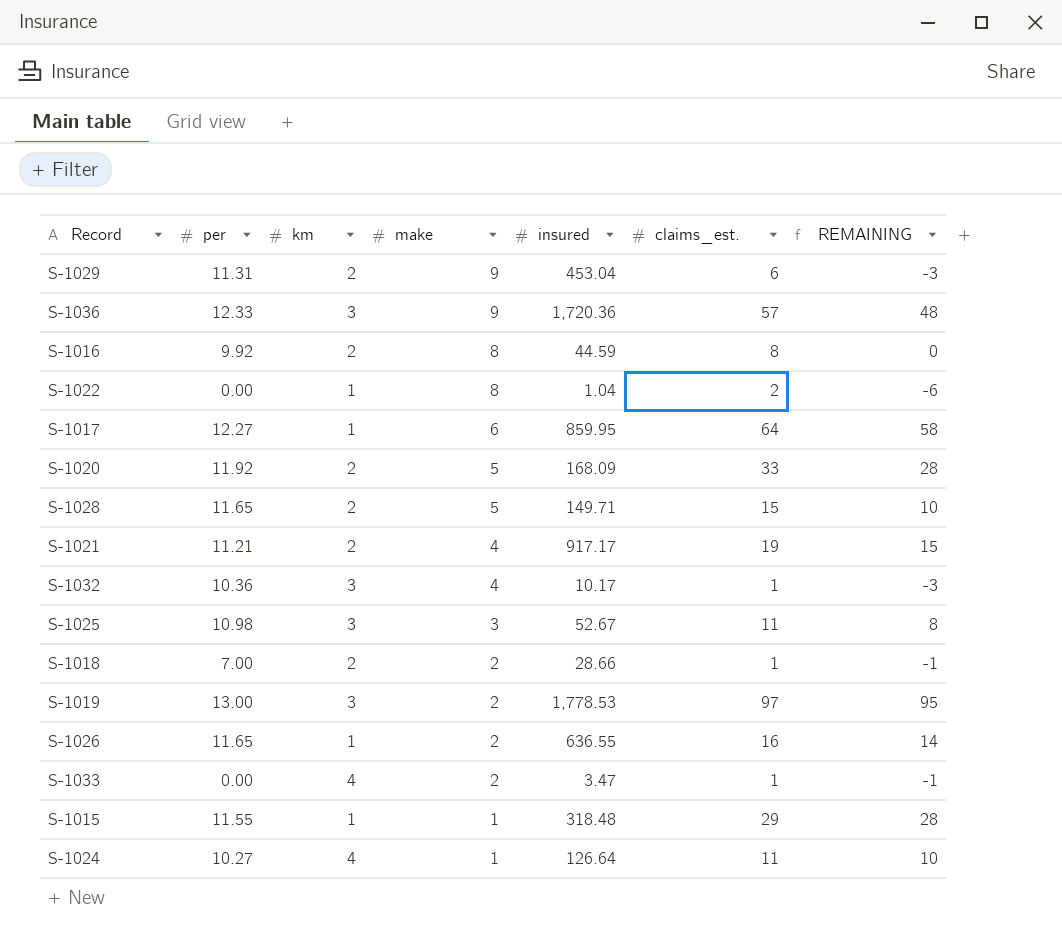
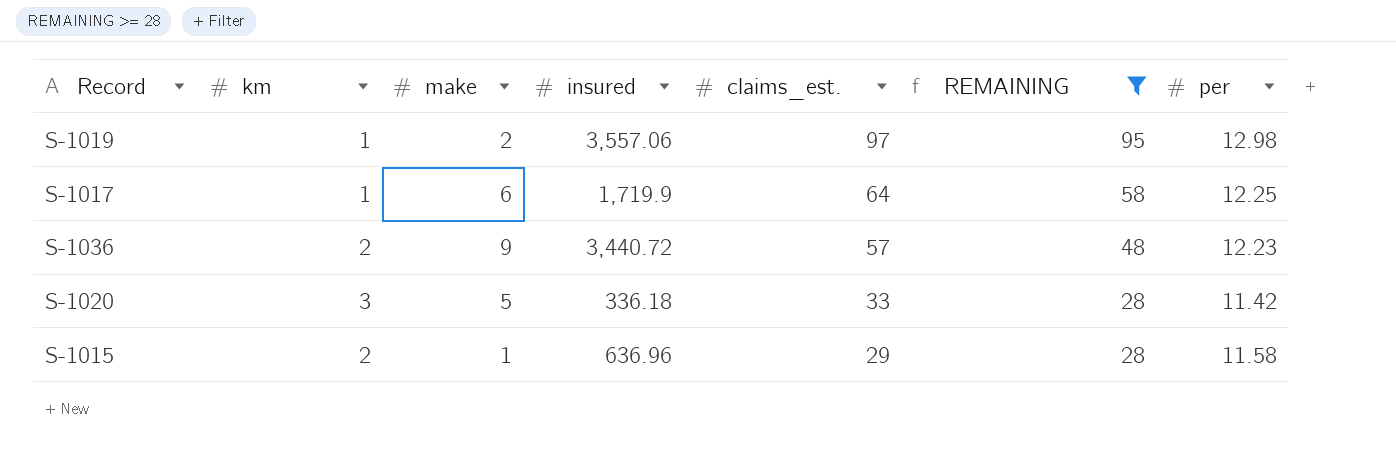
filter: none -> REMAINING >= 28
row order: make descending -> claims_est. descending
column per | position: 2 -> 7
S-1019 | km: 3 -> 1
S-1019 | insured: 1,778.53 -> 3,557.06
S-1019 | per: 13.00 -> 12.98
S-1017 | insured: 859.95 -> 1,719.9
S-1017 | per: 12.27 -> 12.25
S-1036 | km: 3 -> 2
S-1036 | insured: 1,720.36 -> 3,440.72
S-1036 | per: 12.33 -> 12.23
S-1020 | km: 2 -> 3
S-1020 | insured: 168.09 -> 336.18
S-1020 | per: 11.92 -> 11.42
S-1015 | km: 1 -> 2
S-1015 | insured: 318.48 -> 636.96
S-1015 | per: 11.55 -> 11.58

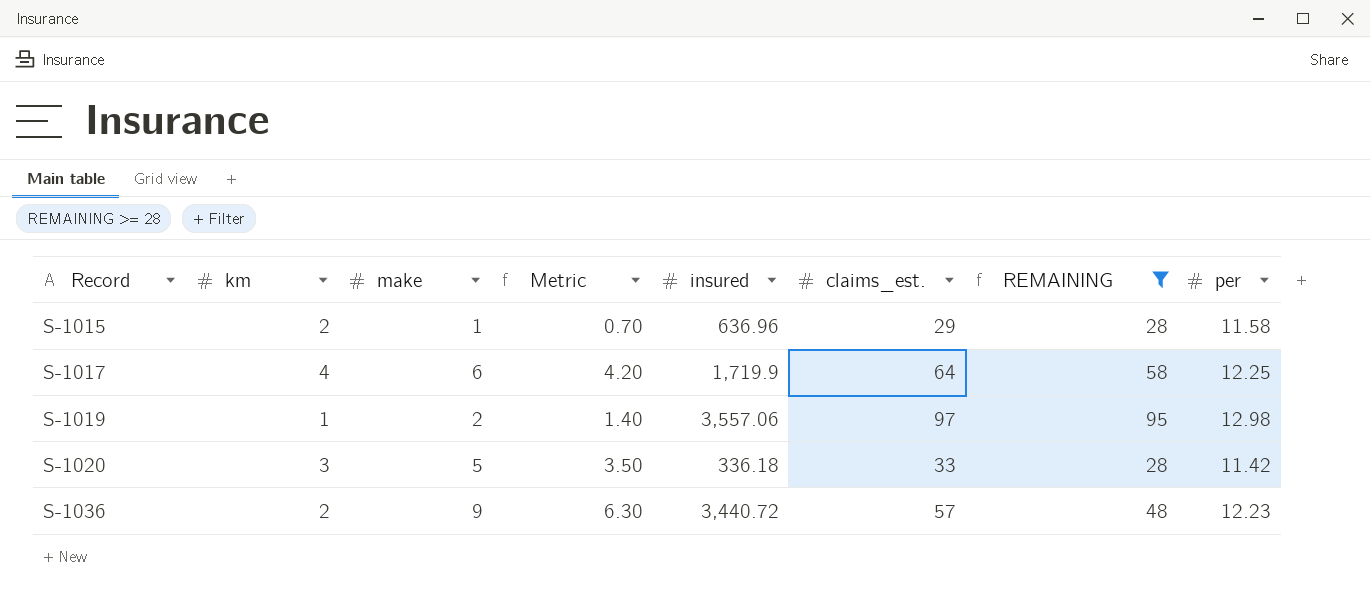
row order: claims_est. descending -> Record ascending
column Metric | formula: none -> [make] * 0.7
S-1017 | km: 1 -> 4

